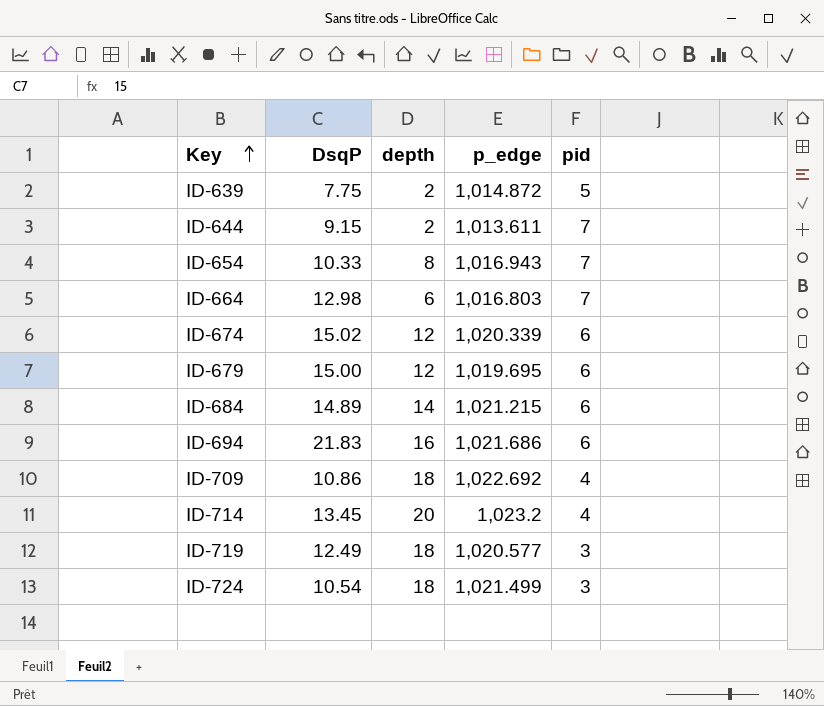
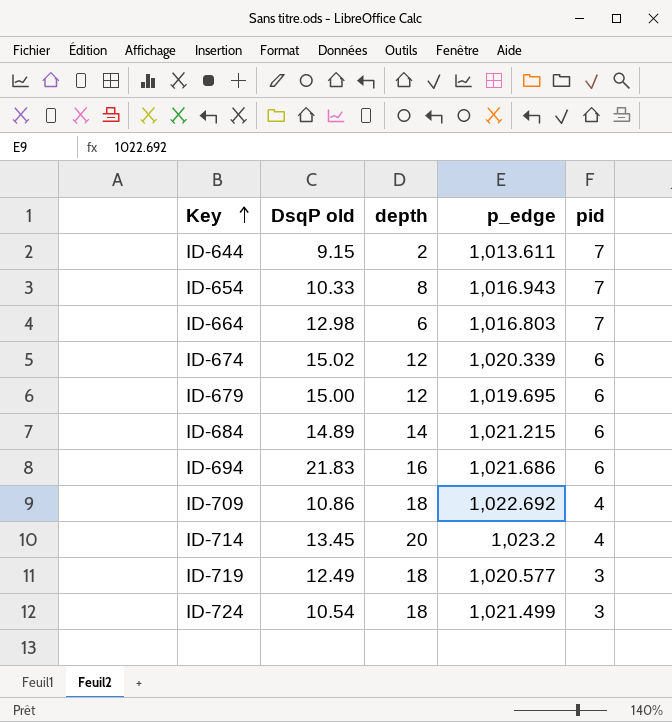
column name: DsqP -> DsqP old
row ID-639: 7.75 | 2 | 1,014.872 | 5 -> none

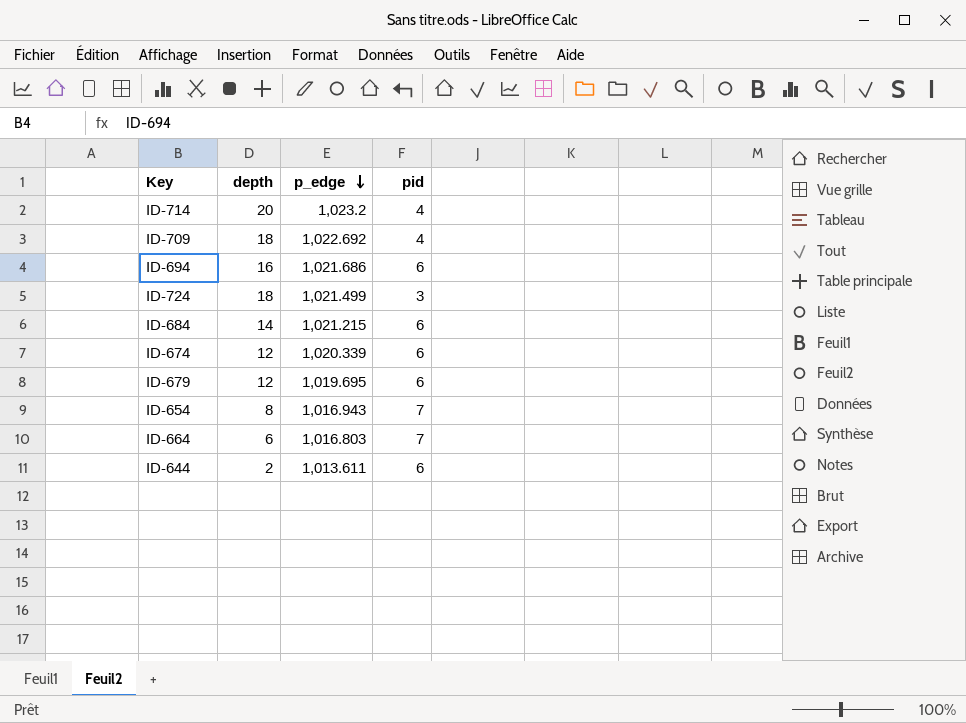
row order: Key ascending -> p_edge descending
column DsqP old | position: 2 -> none
row ID-719: 12.49 | 18 | 1,020.577 | 3 -> none
ID-644 | pid: 7 -> 6

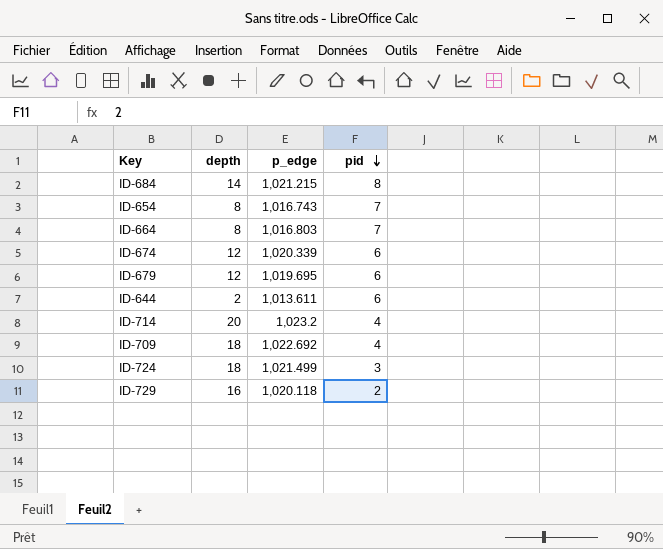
row order: p_edge descending -> pid descending
row ID-694: 16 | 1,021.686 | 6 -> none
ID-684 | pid: 6 -> 8
ID-654 | p_edge: 1,016.943 -> 1,016.743
ID-664 | depth: 6 -> 8
row ID-729: none -> 16 | 1,020.118 | 2

